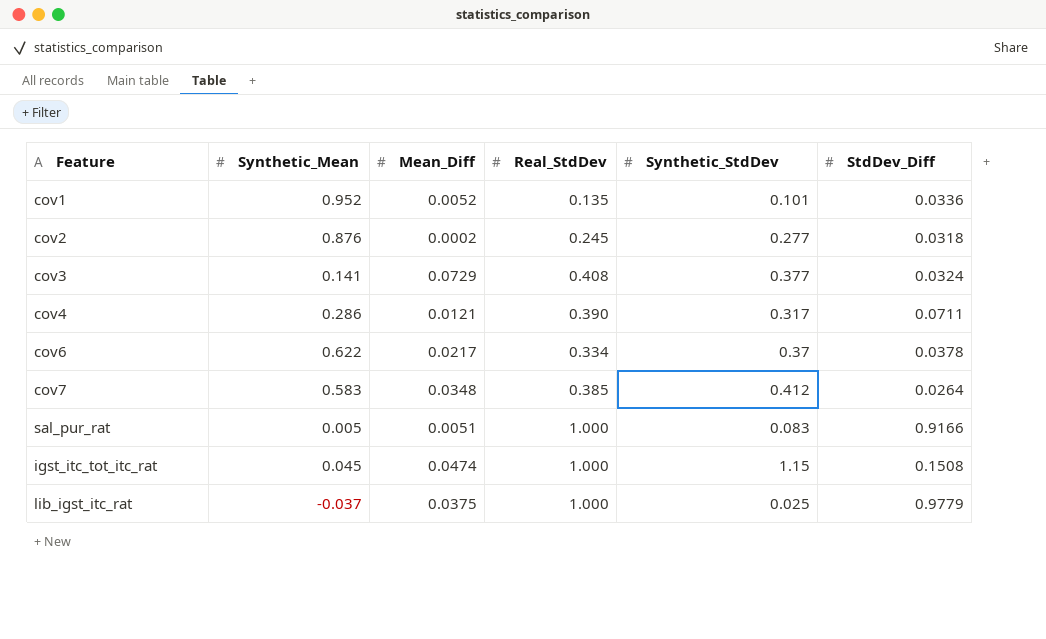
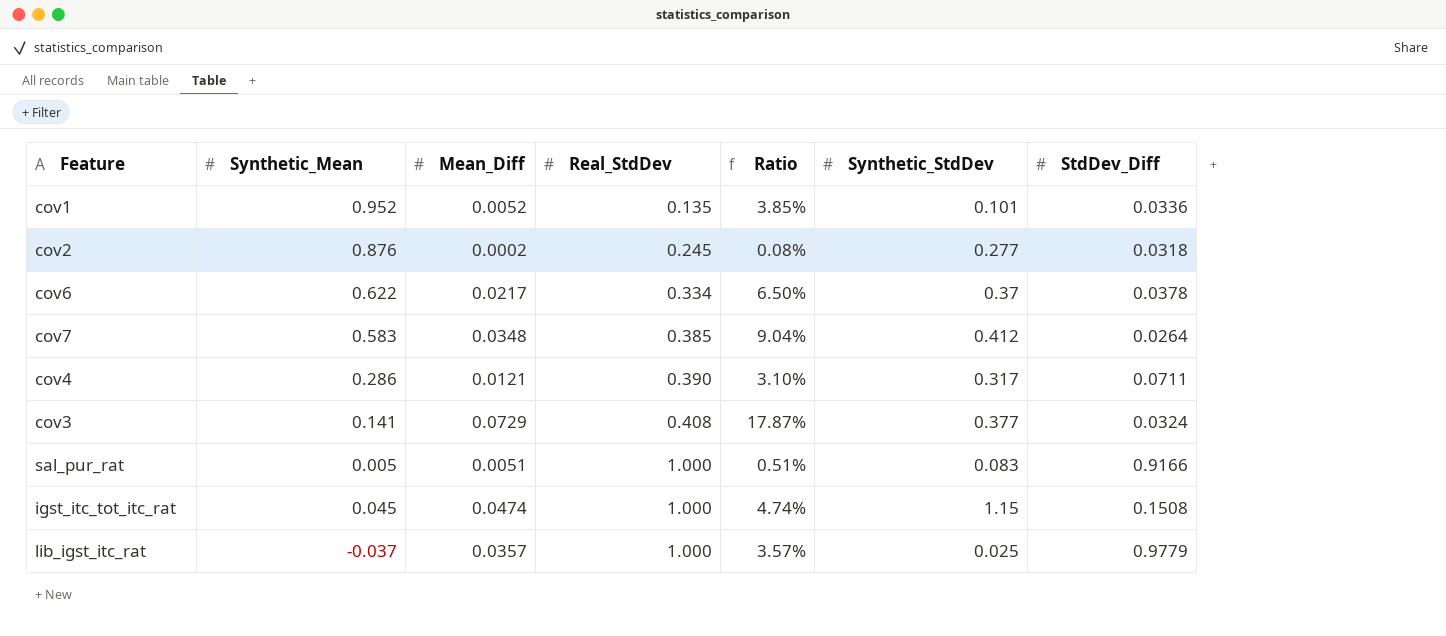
row order: none -> Real_StdDev ascending
column Ratio | formula: none -> [Mean_Diff] / [Real_StdDev]
lib_igst_itc_rat | Mean_Diff: 0.0375 -> 0.0357

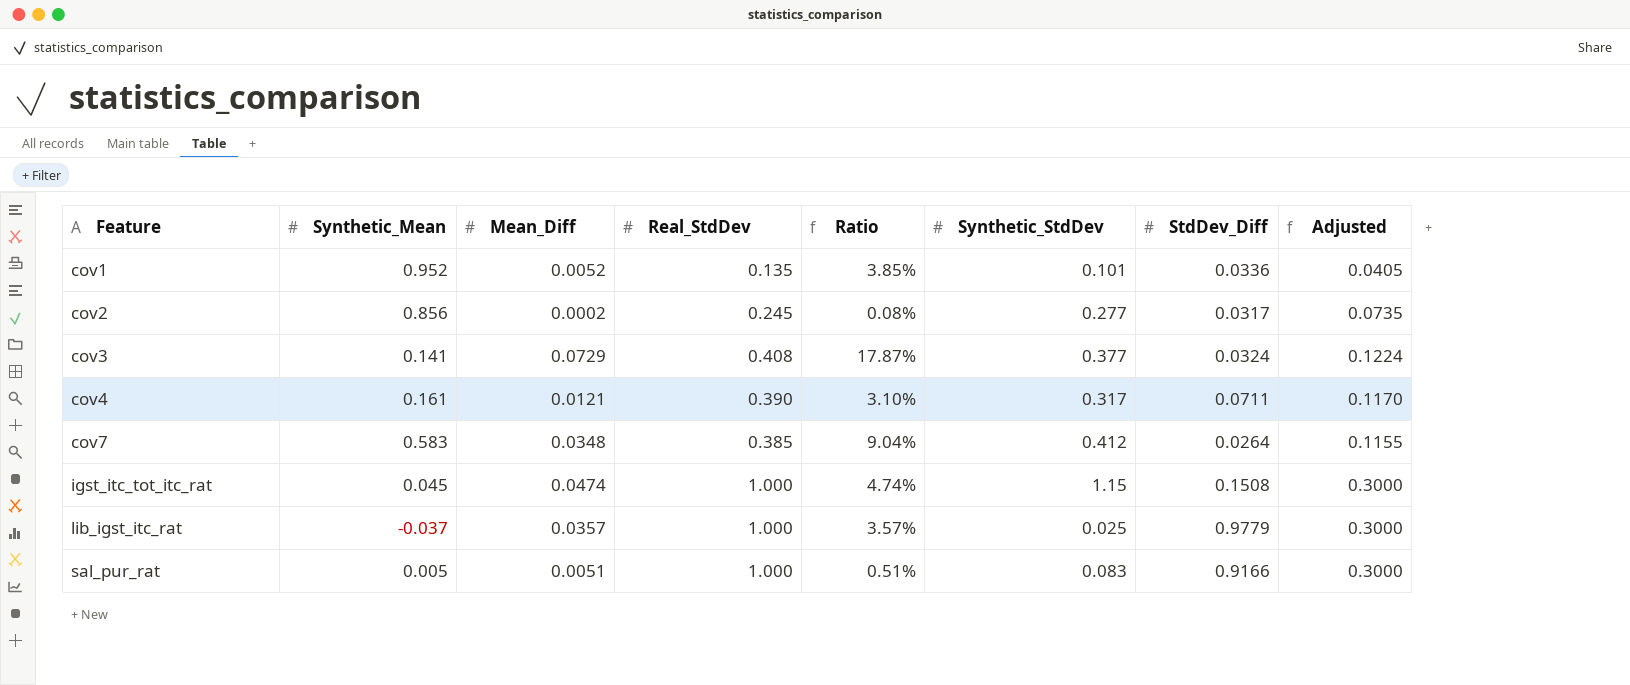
row order: Real_StdDev ascending -> Feature ascending
column Adjusted | formula: none -> [Real_StdDev] * 0.3
row cov6: 0.622 | 0.0217 | 0.334 | 6.50% | 0.37 | 0.0378 -> none
cov2 | Synthetic_Mean: 0.876 -> 0.856
cov2 | StdDev_Diff: 0.0318 -> 0.0317
cov4 | Synthetic_Mean: 0.286 -> 0.161

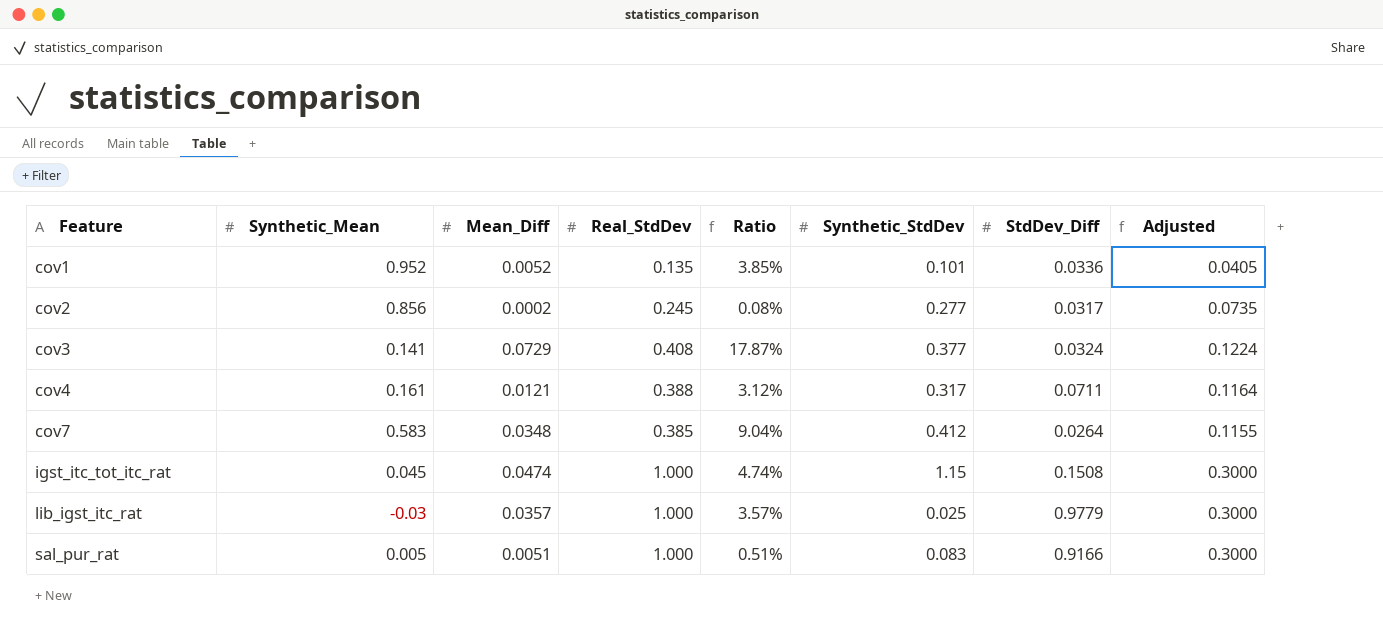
cov4 | Real_StdDev: 0.390 -> 0.388
cov4 | Ratio: 3.10% -> 3.12%
cov4 | Adjusted: 0.1170 -> 0.1164
lib_igst_itc_rat | Synthetic_Mean: -0.037 -> -0.03

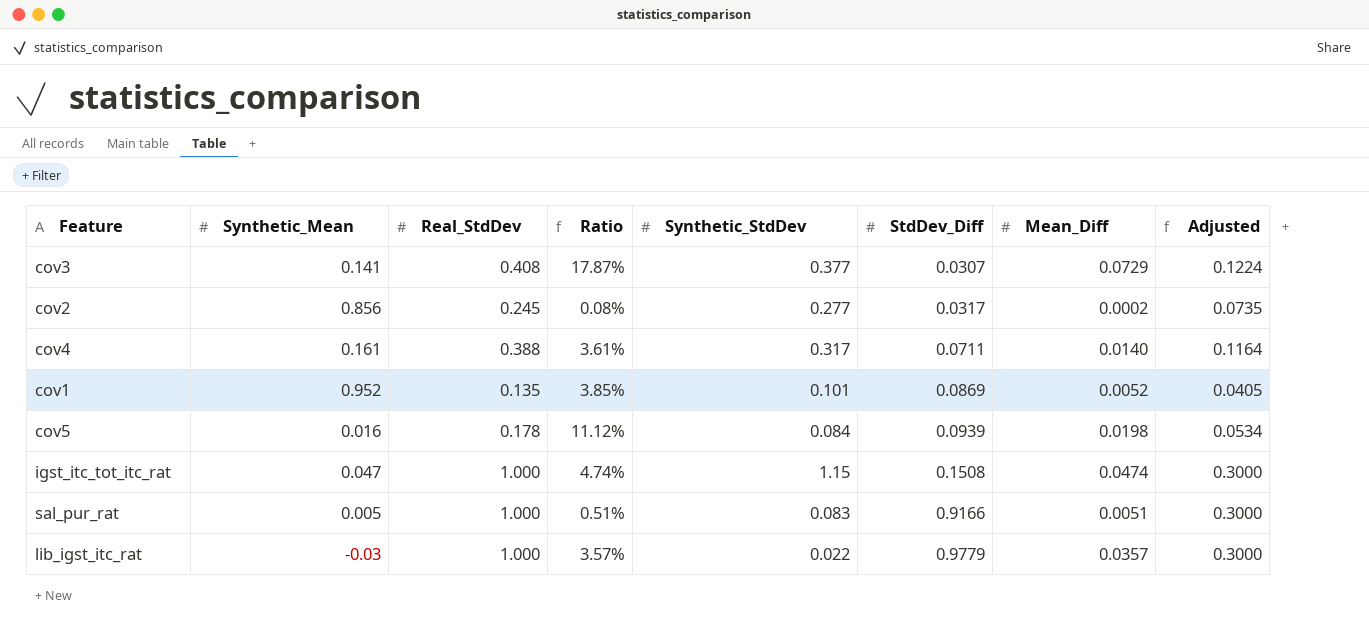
row order: Feature ascending -> StdDev_Diff ascending
column Mean_Diff | position: 3 -> 7
row cov7: 0.583 | 0.0348 | 0.385 | 9.04% | 0.412 | 0.0264 | 0.1155 -> none
cov3 | StdDev_Diff: 0.0324 -> 0.0307
cov4 | Ratio: 3.12% -> 3.61%
cov4 | Mean_Diff: 0.0121 -> 0.0140
cov1 | StdDev_Diff: 0.0336 -> 0.0869
row cov5: none -> 0.016 | 0.178 | 11.12% | 0.084 | 0.0939 | 0.0198 | 0.0534
igst_itc_tot_itc_rat | Synthetic_Mean: 0.045 -> 0.047
lib_igst_itc_rat | Synthetic_StdDev: 0.025 -> 0.022

